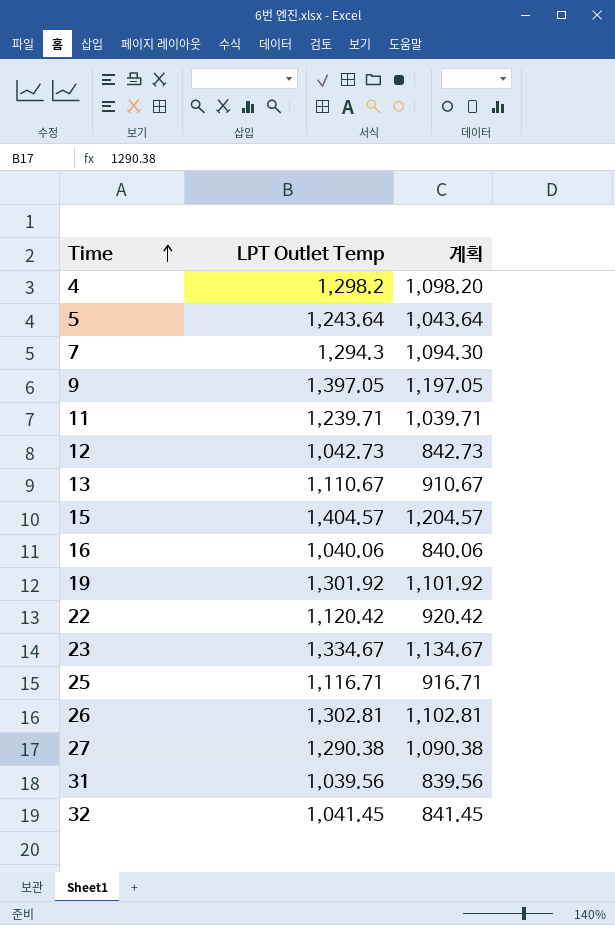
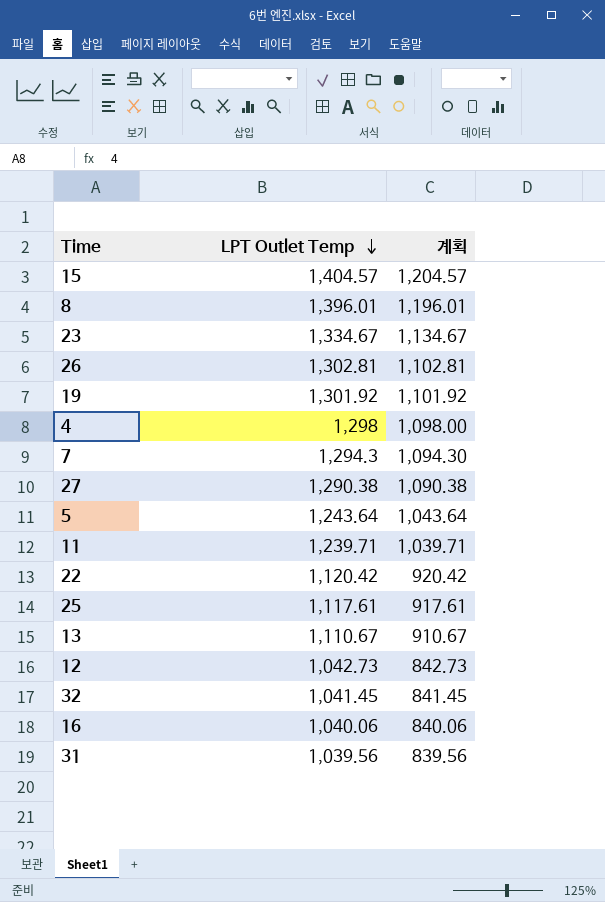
row order: Time ascending -> LPT Outlet Temp descending
row 9: 1,397.05 | 1,197.05 -> none
row 8: none -> 1,396.01 | 1,196.01
4 | LPT Outlet Temp: 1,298.2 -> 1,298
4 | 계획: 1,098.20 -> 1,098.00
25 | LPT Outlet Temp: 1,116.71 -> 1,117.61
25 | 계획: 916.71 -> 917.61

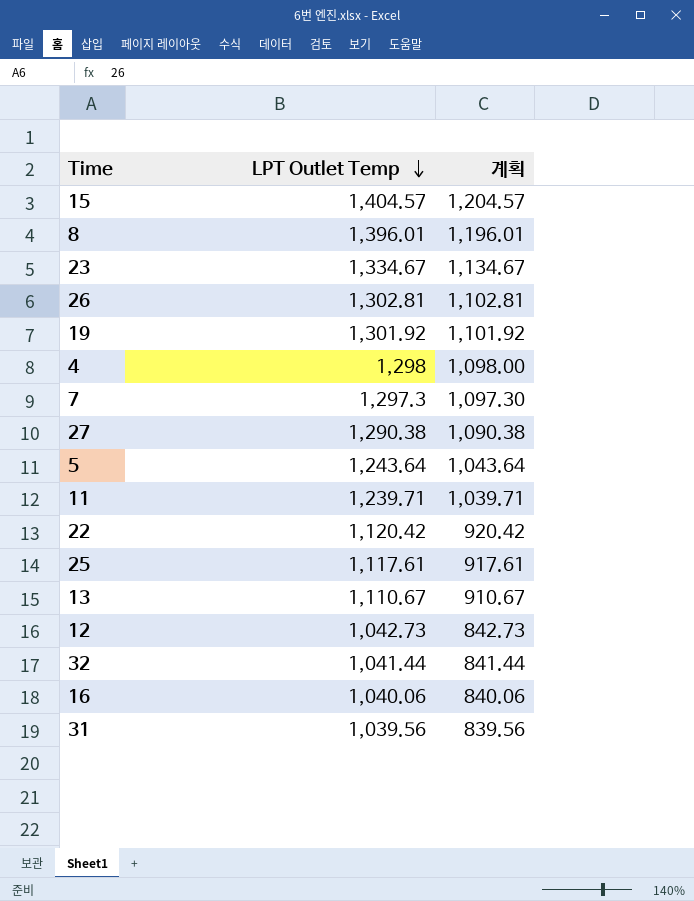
7 | LPT Outlet Temp: 1,294.3 -> 1,297.3
7 | 계획: 1,094.30 -> 1,097.30
32 | LPT Outlet Temp: 1,041.45 -> 1,041.44
32 | 계획: 841.45 -> 841.44

